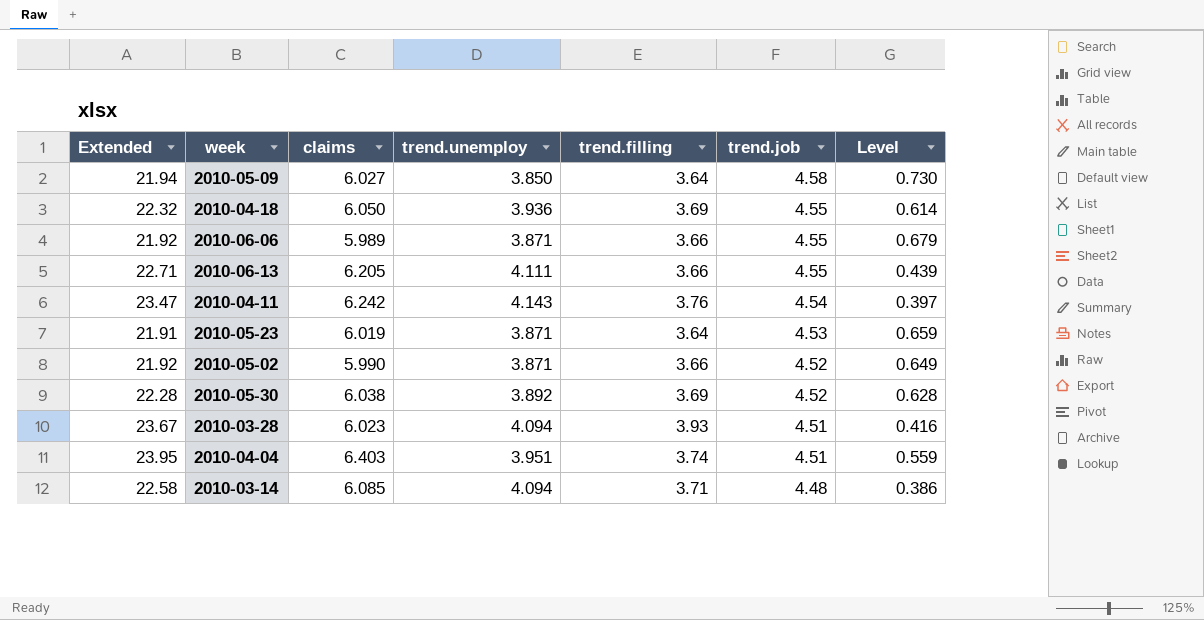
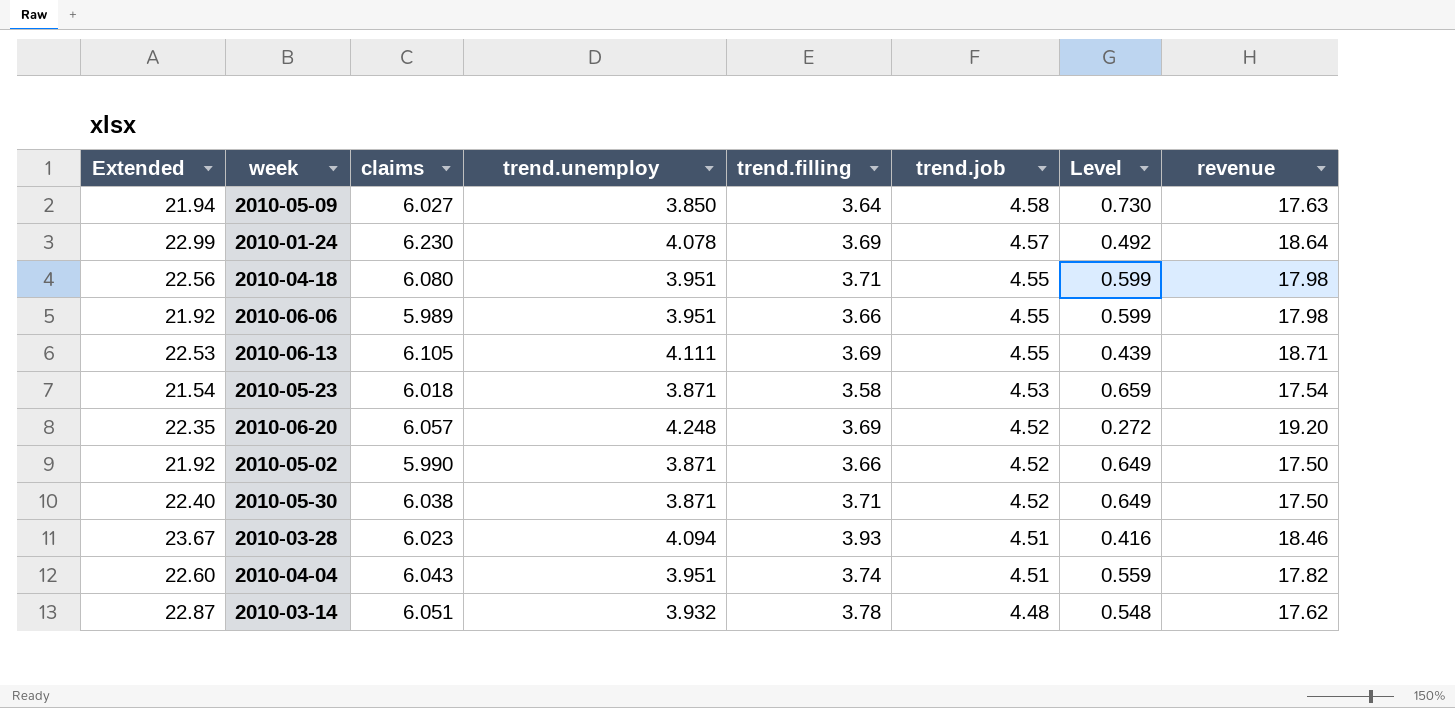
column revenue | formula: none -> [trend.unemploy] * [trend.job]
row 2010-04-11: 23.47 | 6.242 | 4.143 | 3.76 | 4.54 | 0.397 -> none
row 2010-01-24: none -> 22.99 | 6.230 | 4.078 | 3.69 | 4.57 | 0.492 | 18.64
2010-04-18 | Extended: 22.32 -> 22.56
2010-04-18 | claims: 6.050 -> 6.080
2010-04-18 | trend.unemploy: 3.936 -> 3.951
2010-04-18 | trend.filling: 3.69 -> 3.71
2010-04-18 | Level: 0.614 -> 0.599
2010-06-06 | trend.unemploy: 3.871 -> 3.951
2010-06-06 | Level: 0.679 -> 0.599
2010-06-13 | Extended: 22.71 -> 22.53
2010-06-13 | claims: 6.205 -> 6.105
2010-06-13 | trend.filling: 3.66 -> 3.69
2010-05-23 | Extended: 21.91 -> 21.54
2010-05-23 | claims: 6.019 -> 6.018
2010-05-23 | trend.filling: 3.64 -> 3.58
row 2010-06-20: none -> 22.35 | 6.057 | 4.248 | 3.69 | 4.52 | 0.272 | 19.20
2010-05-30 | Extended: 22.28 -> 22.40
2010-05-30 | trend.unemploy: 3.892 -> 3.871
2010-05-30 | trend.filling: 3.69 -> 3.71
2010-05-30 | Level: 0.628 -> 0.649
2010-04-04 | Extended: 23.95 -> 22.60
2010-04-04 | claims: 6.403 -> 6.043
2010-03-14 | Extended: 22.58 -> 22.87
2010-03-14 | claims: 6.085 -> 6.051
2010-03-14 | trend.unemploy: 4.094 -> 3.932
2010-03-14 | trend.filling: 3.71 -> 3.78
2010-03-14 | Level: 0.386 -> 0.548

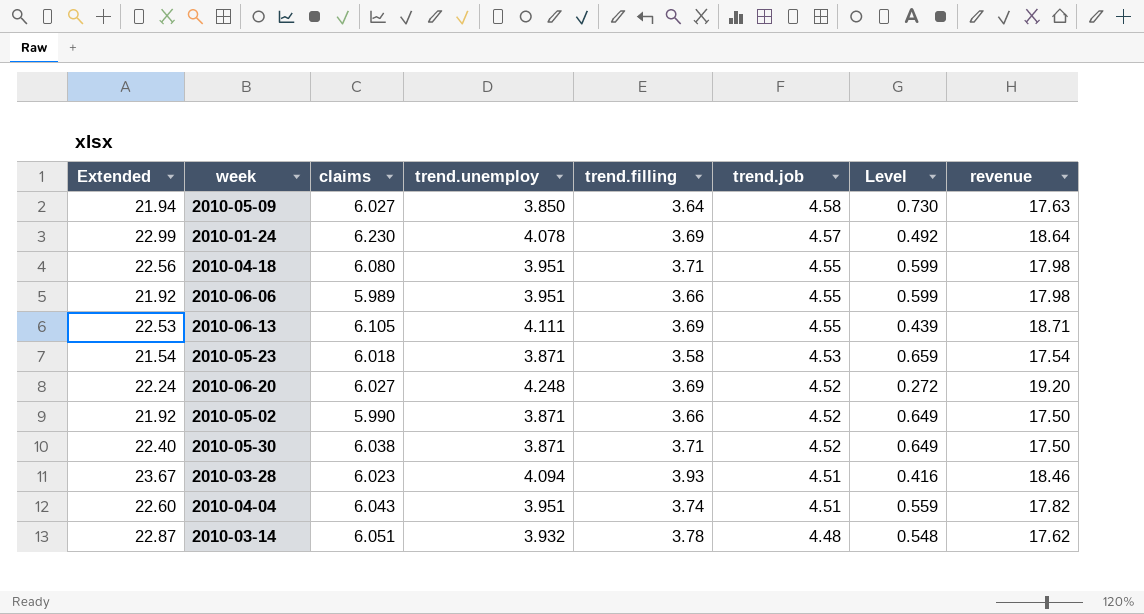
2010-06-20 | Extended: 22.35 -> 22.24
2010-06-20 | claims: 6.057 -> 6.027

